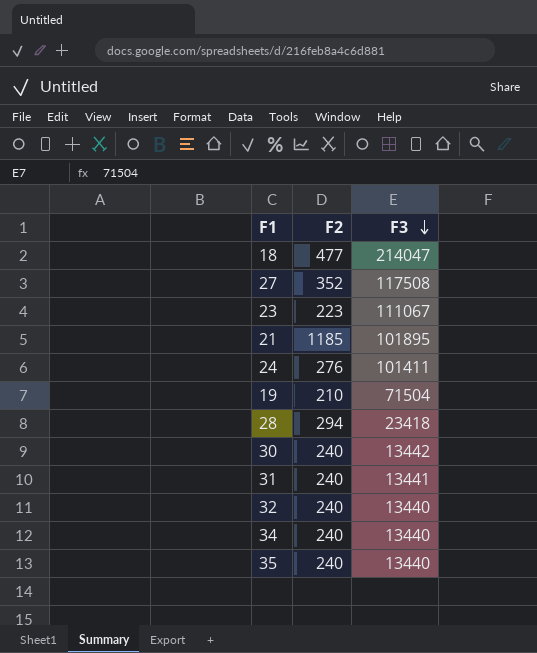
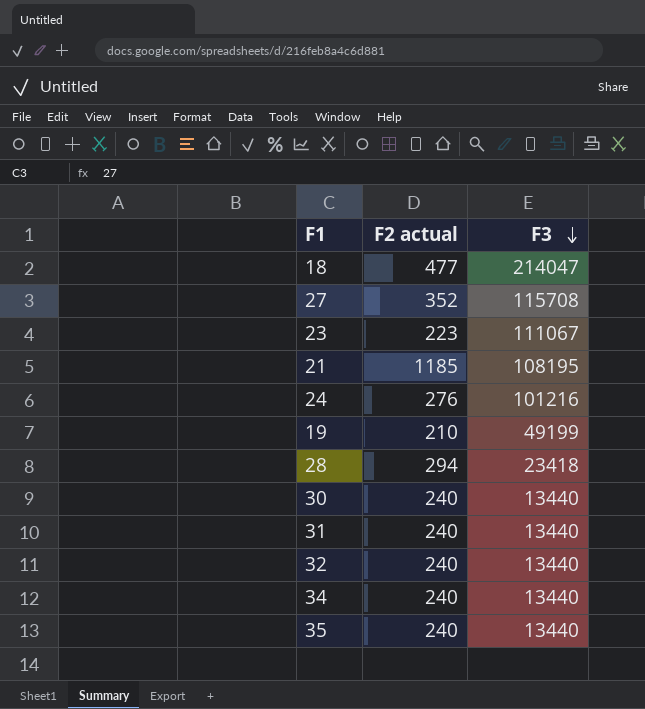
column name: F2 -> F2 actual
27 | F3: 117508 -> 115708
21 | F3: 101895 -> 108195
24 | F3: 101411 -> 101216
19 | F3: 71504 -> 49199
30 | F3: 13442 -> 13440
31 | F3: 13441 -> 13440

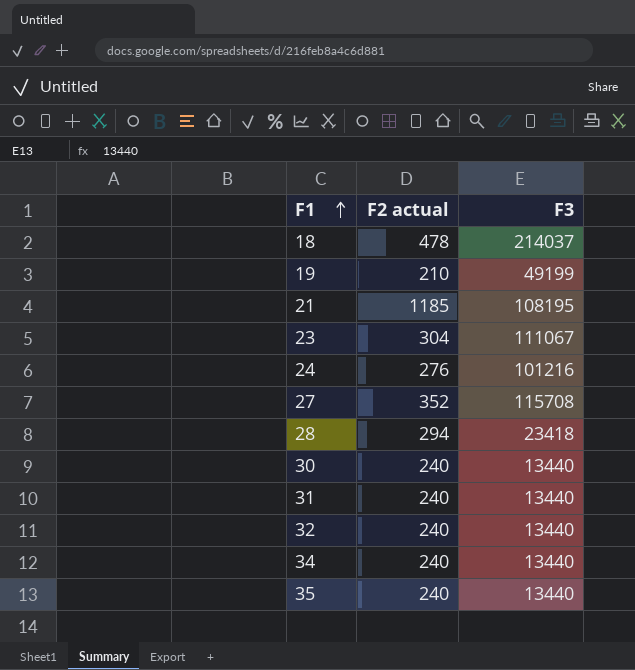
row order: F3 descending -> F1 ascending
18 | F2 actual: 477 -> 478
18 | F3: 214047 -> 214037
23 | F2 actual: 223 -> 304

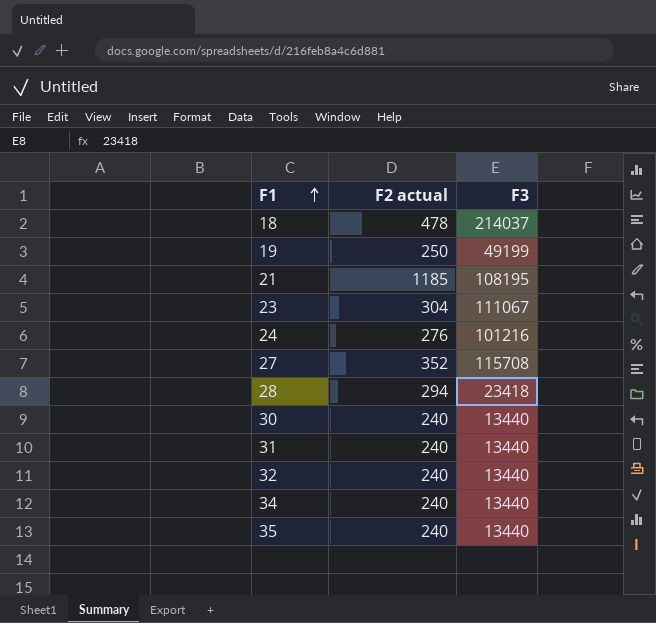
19 | F2 actual: 210 -> 250

